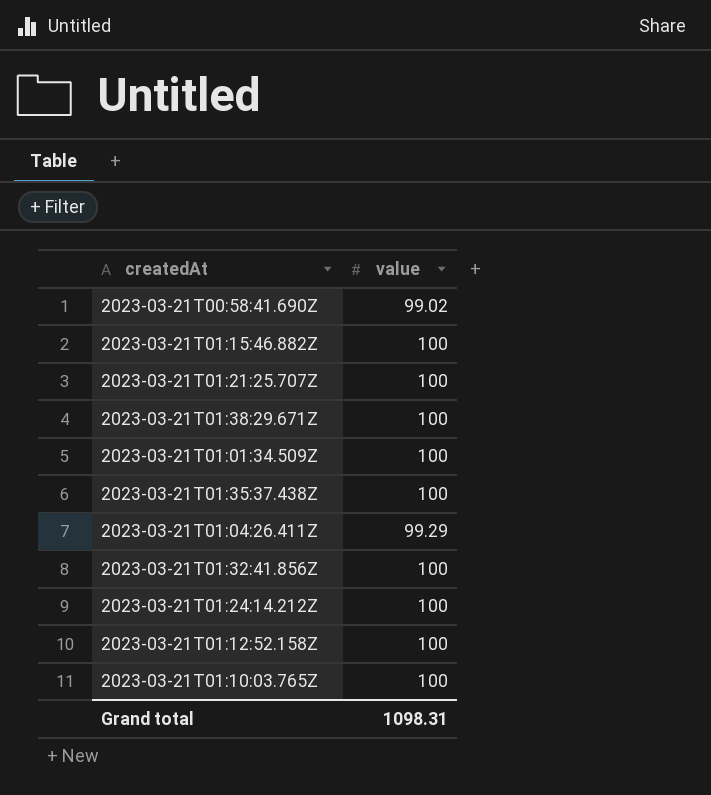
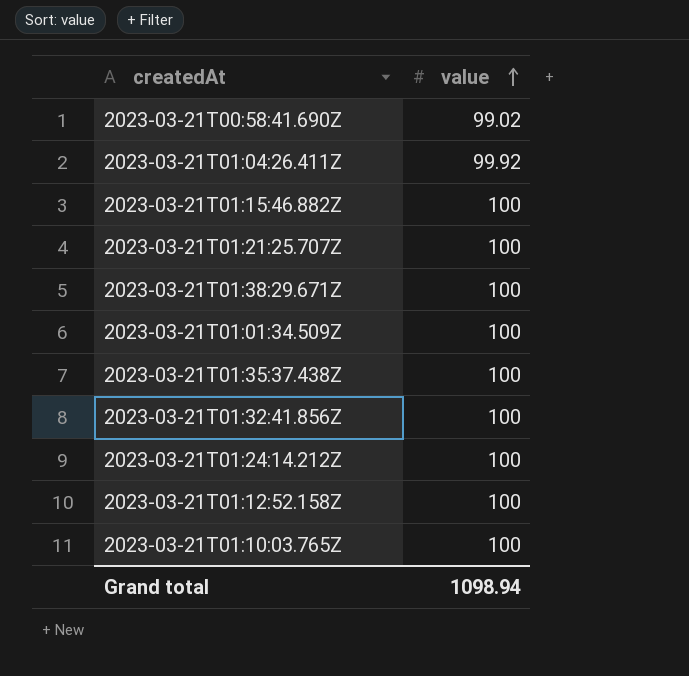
row order: none -> value ascending
2023-03-21T01:04:26.411Z | value: 99.29 -> 99.92
Grand total | value: 1098.31 -> 1098.94

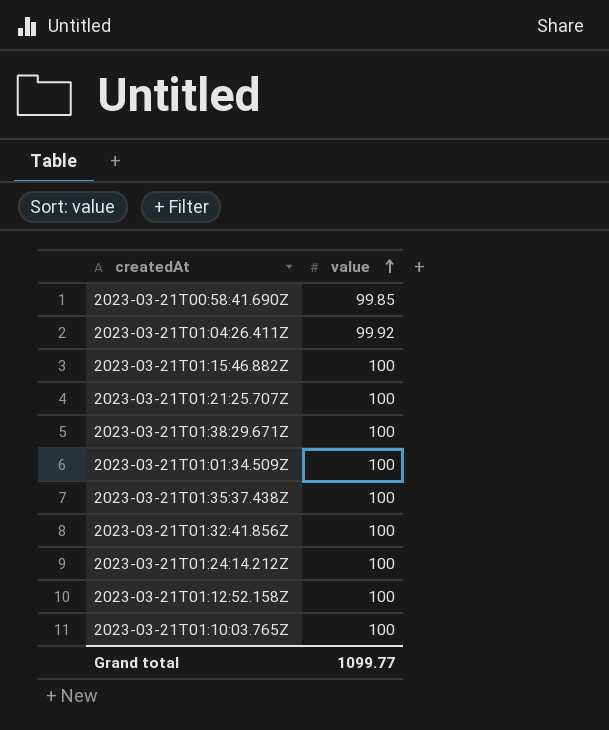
2023-03-21T00:58:41.690Z | value: 99.02 -> 99.85
Grand total | value: 1098.94 -> 1099.77

